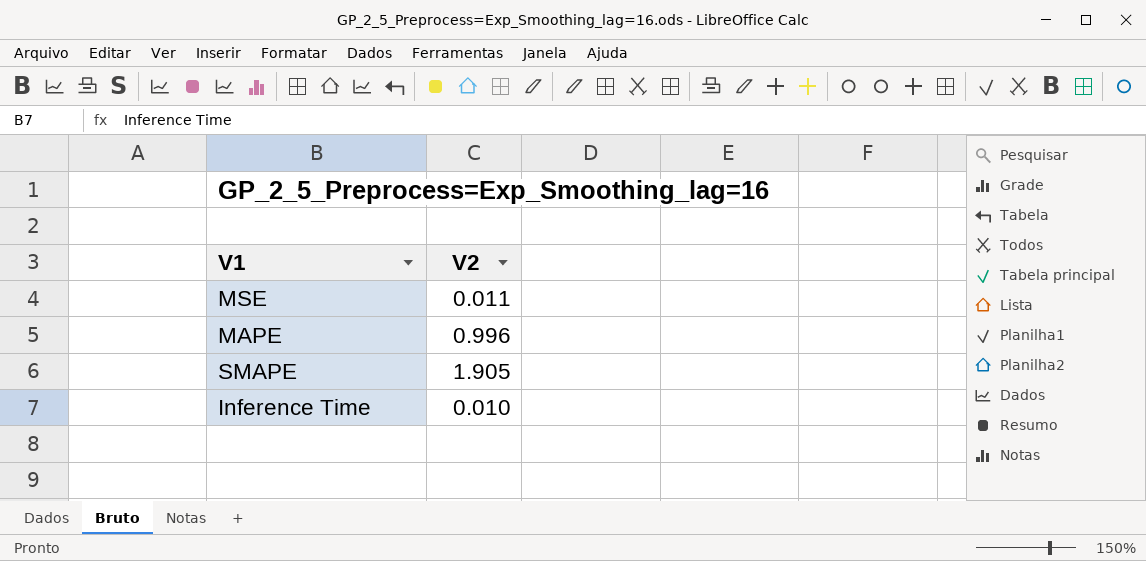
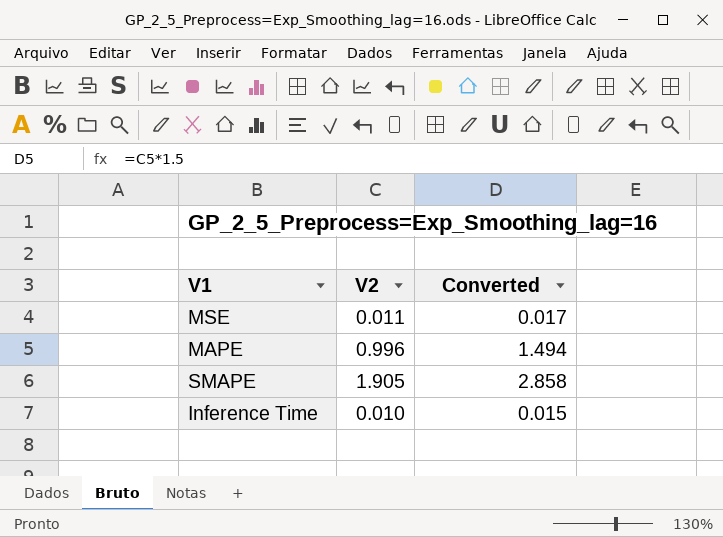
column Converted | formula: none -> [V2] * 1.5

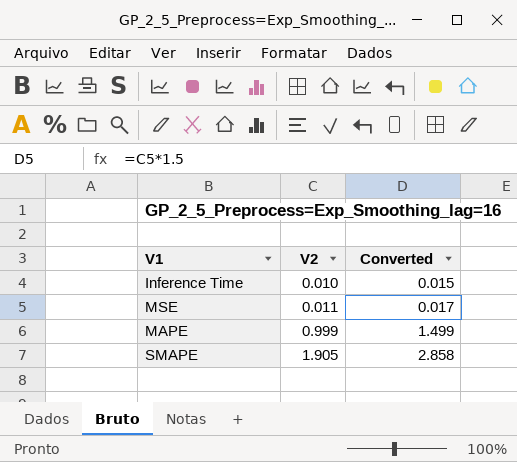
row order: none -> V2 ascending
MAPE | V2: 0.996 -> 0.999
MAPE | Converted: 1.494 -> 1.499

